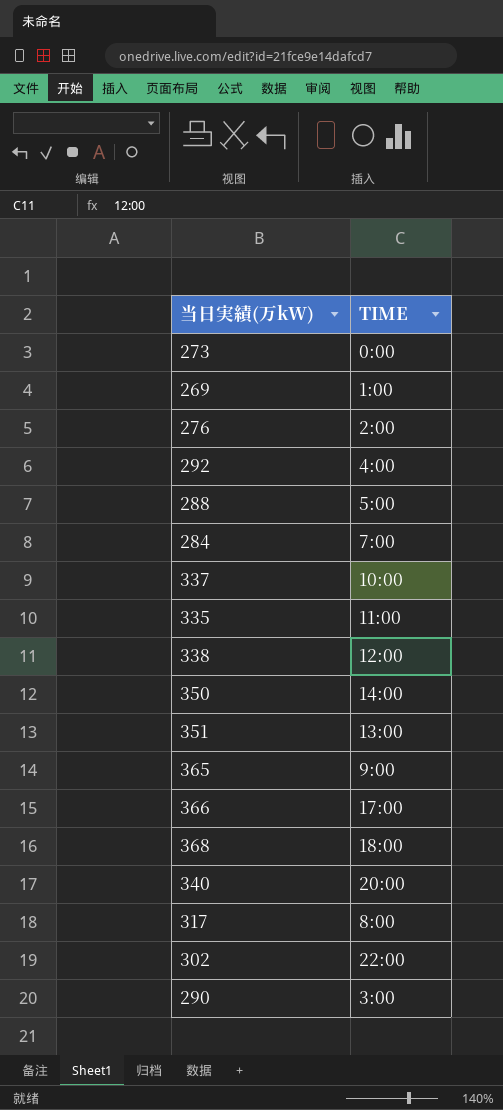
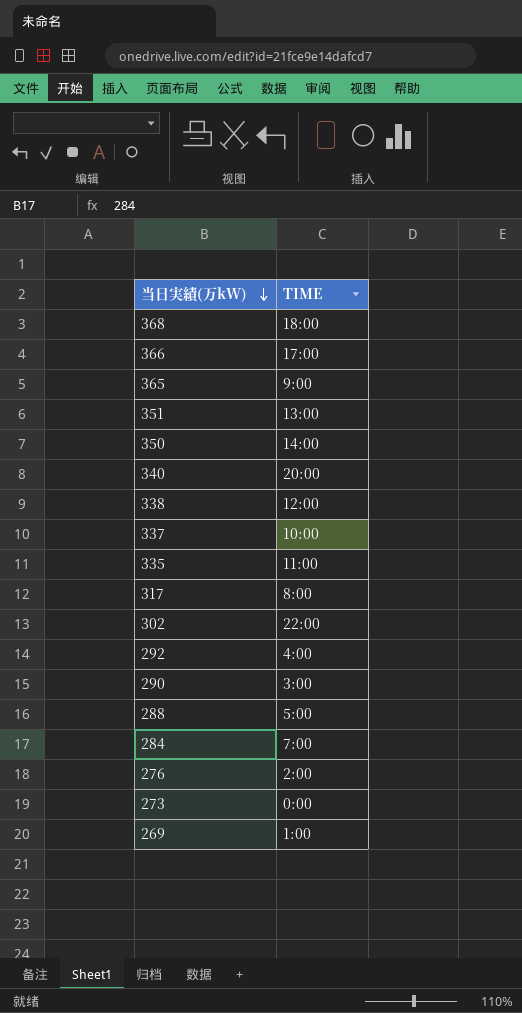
row order: none -> 当日実績(万kW) descending

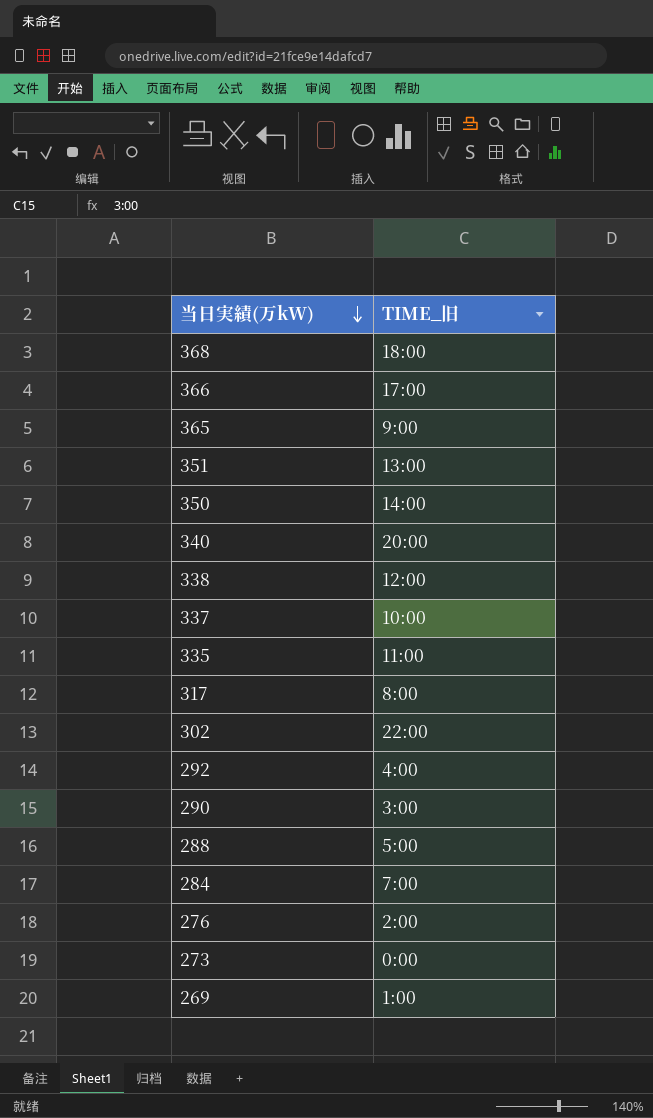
column name: TIME -> TIME_旧

